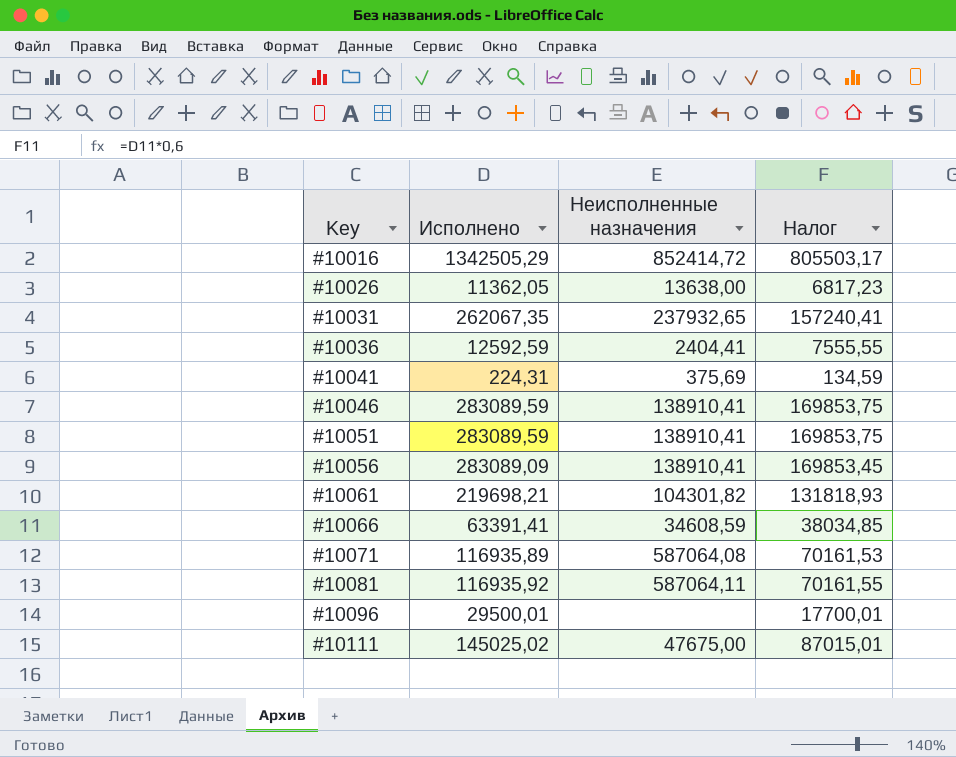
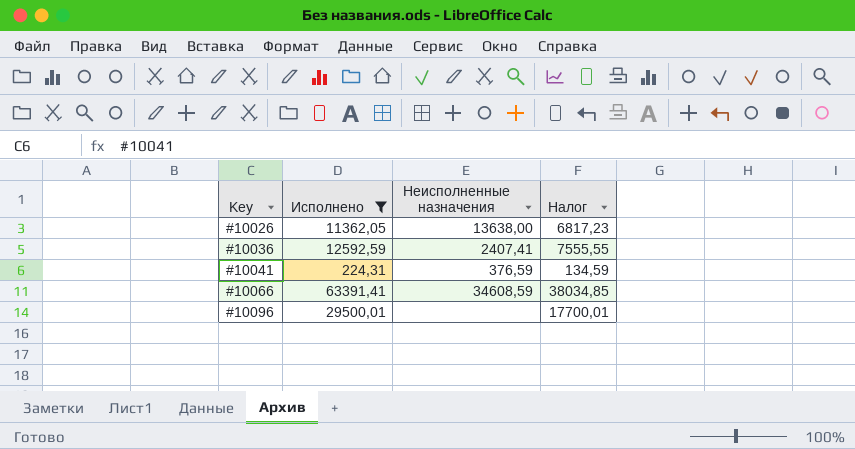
filter: none -> Исполнено <= 63391,41
#10036 | Неисполненные назначения: 2404,41 -> 2407,41
#10041 | Неисполненные назначения: 375,69 -> 376,59

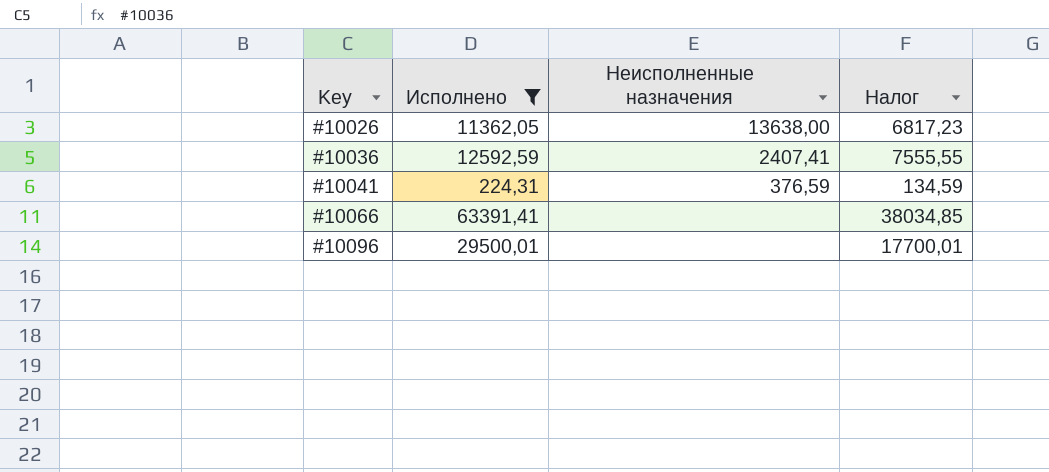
#10066 | Неисполненные назначения: 34608,59 -> none

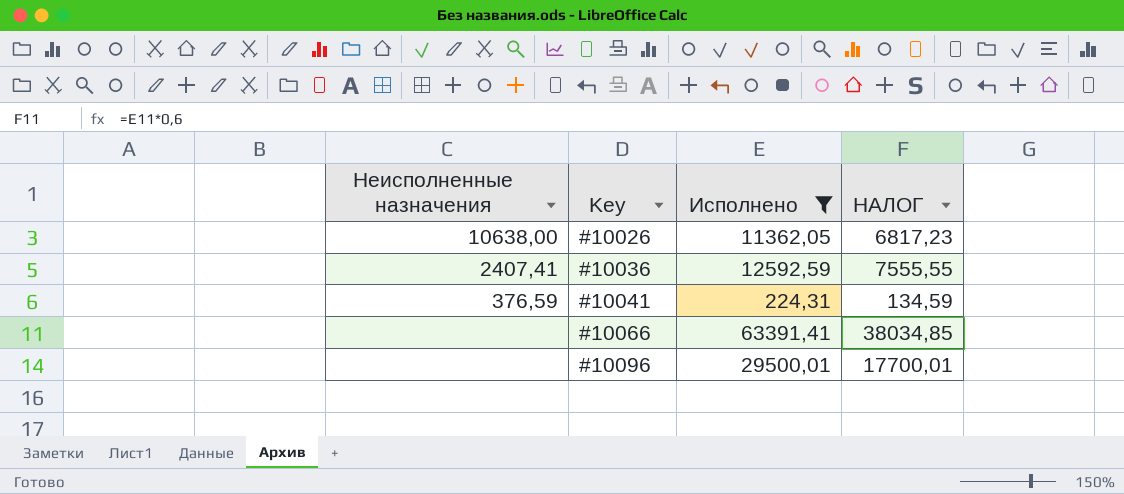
column Неисполненные назначения | position: 3 -> 1
column name: Налог -> НАЛОГ
#10026 | Неисполненные назначения: 13638,00 -> 10638,00

